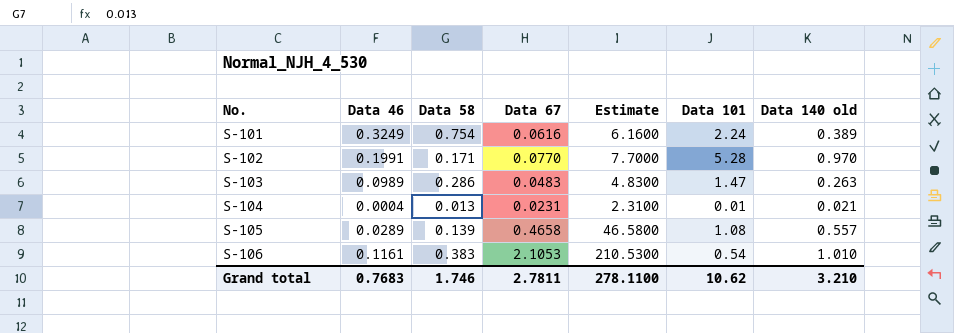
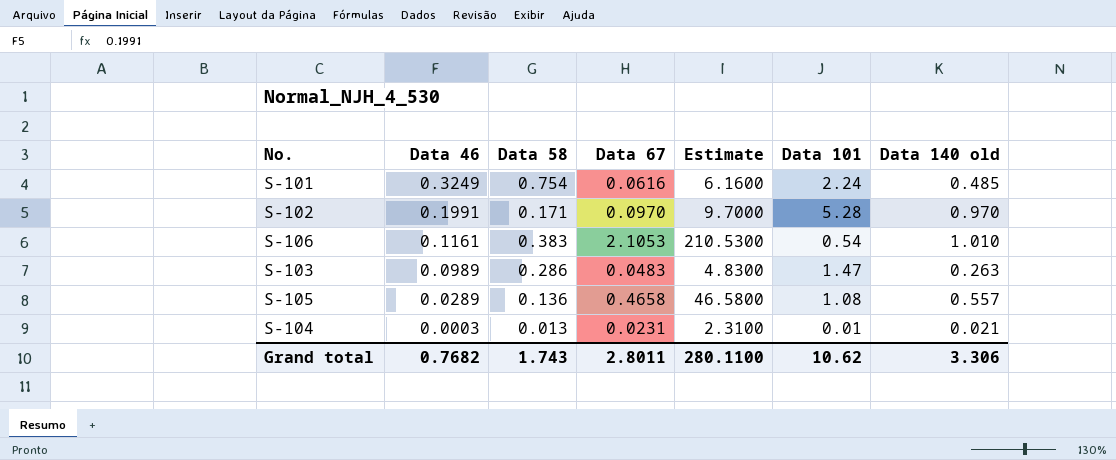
row order: No. ascending -> Data 46 descending
S-101 | Data 140 old: 0.389 -> 0.485
S-102 | Data 67: 0.0770 -> 0.0970
S-102 | Estimate: 7.7000 -> 9.7000
S-105 | Data 58: 0.139 -> 0.136
S-104 | Data 46: 0.0004 -> 0.0003
Grand total | Data 46: 0.7683 -> 0.7682
Grand total | Data 58: 1.746 -> 1.743
Grand total | Data 67: 2.7811 -> 2.8011
Grand total | Estimate: 278.1100 -> 280.1100
Grand total | Data 140 old: 3.210 -> 3.306

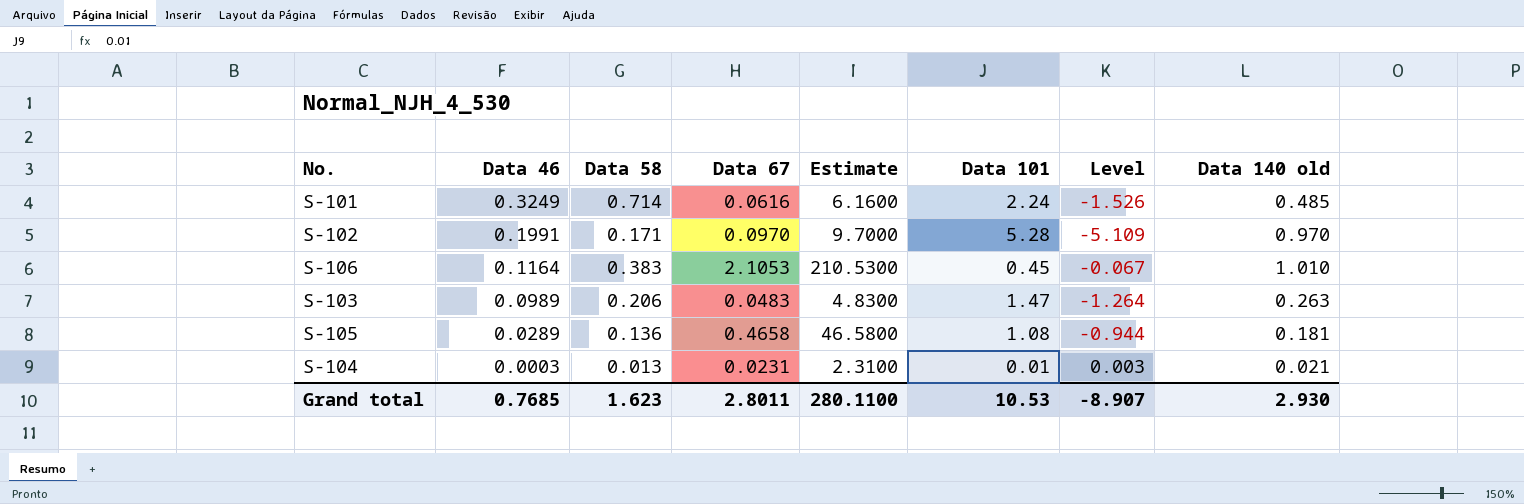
column Level | formula: none -> [Data 58] - [Data 101]
S-101 | Data 58: 0.754 -> 0.714
S-106 | Data 46: 0.1161 -> 0.1164
S-106 | Data 101: 0.54 -> 0.45
S-103 | Data 58: 0.286 -> 0.206
S-105 | Data 140 old: 0.557 -> 0.181
Grand total | Data 46: 0.7682 -> 0.7685
Grand total | Data 58: 1.743 -> 1.623
Grand total | Data 101: 10.62 -> 10.53
Grand total | Data 140 old: 3.306 -> 2.930

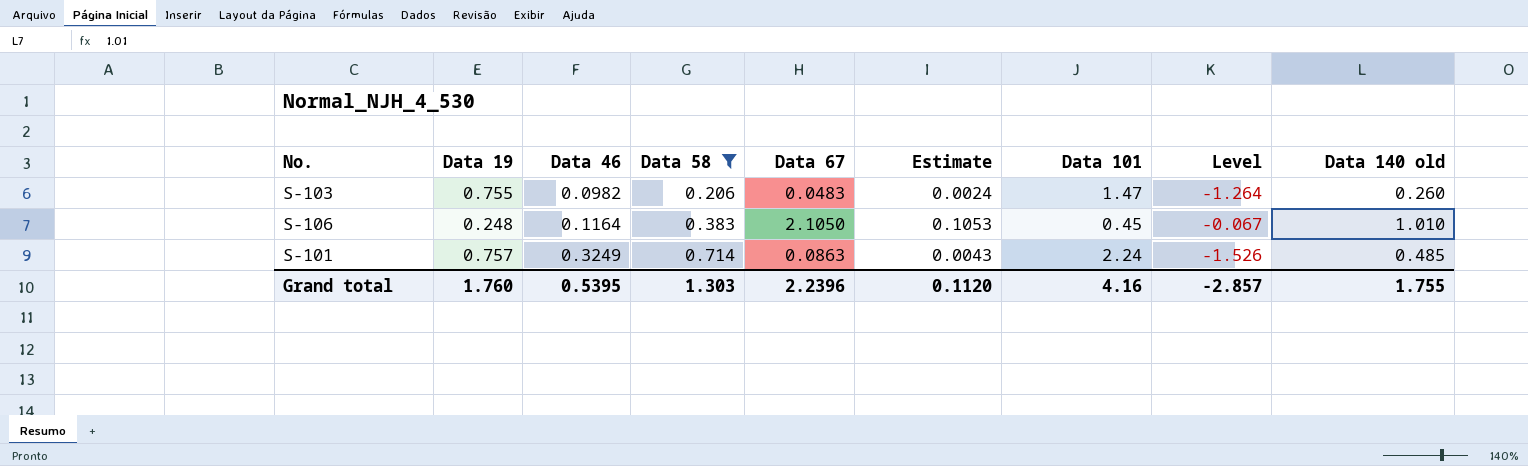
filter: none -> Data 58 >= 0.206
row order: Data 46 descending -> Data 46 ascending
column Data 19 | position: none -> 2
column Estimate | formula: [Data 67] * 100 -> [Data 67] * 0.05
S-103 | Data 46: 0.0989 -> 0.0982
S-103 | Data 140 old: 0.263 -> 0.260
S-106 | Data 67: 2.1053 -> 2.1050
S-101 | Data 67: 0.0616 -> 0.0863
Grand total | Data 46: 0.7685 -> 0.5395
Grand total | Data 58: 1.623 -> 1.303
Grand total | Data 67: 2.8011 -> 2.2396
Grand total | Estimate: 280.1100 -> 0.1120
Grand total | Data 101: 10.53 -> 4.16
Grand total | Level: -8.907 -> -2.857
Grand total | Data 140 old: 2.930 -> 1.755

